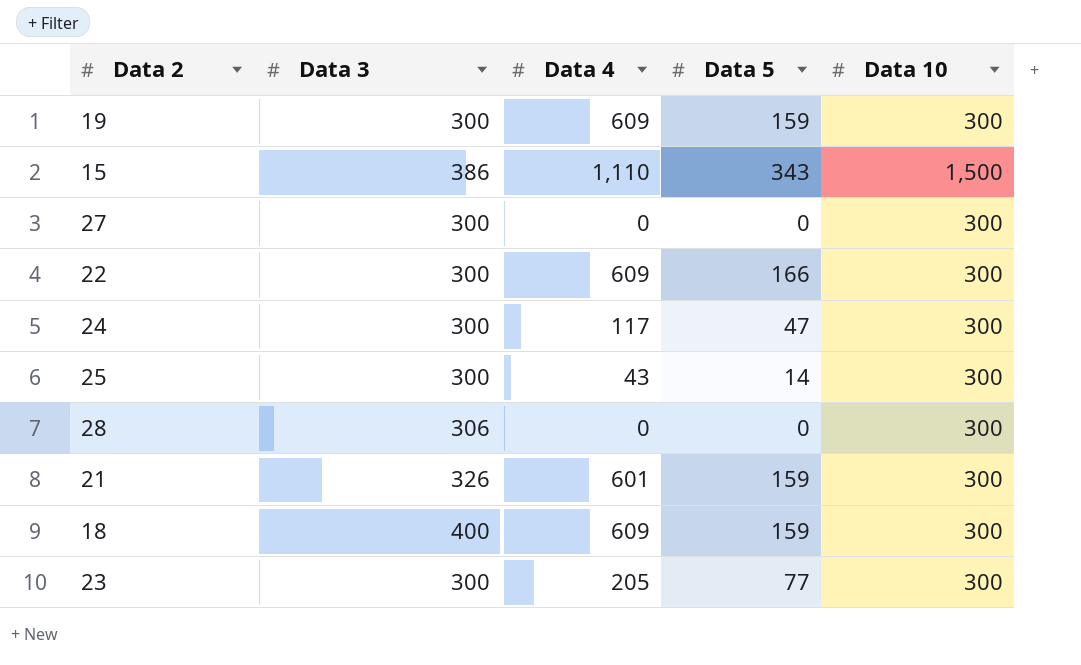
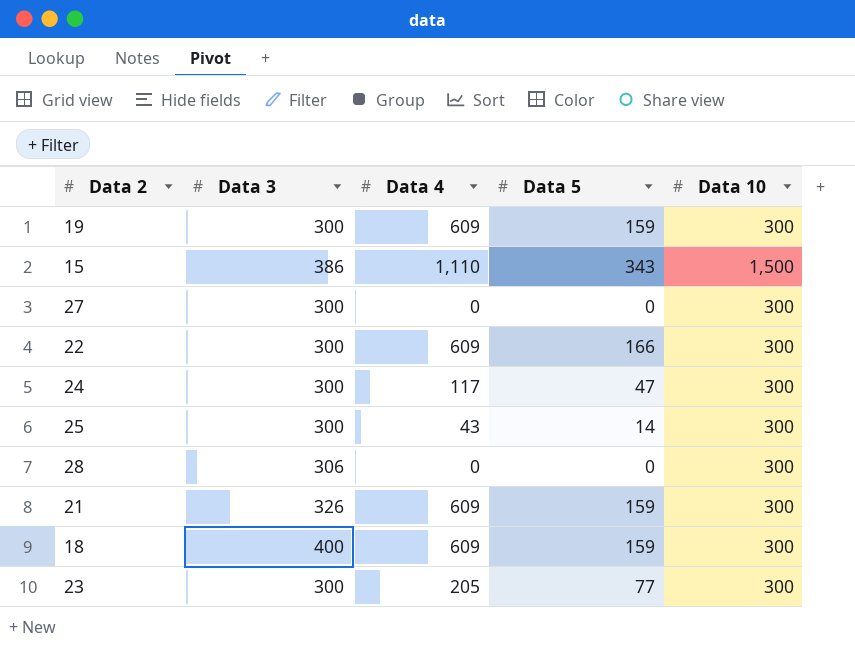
21 | Data 4: 601 -> 609

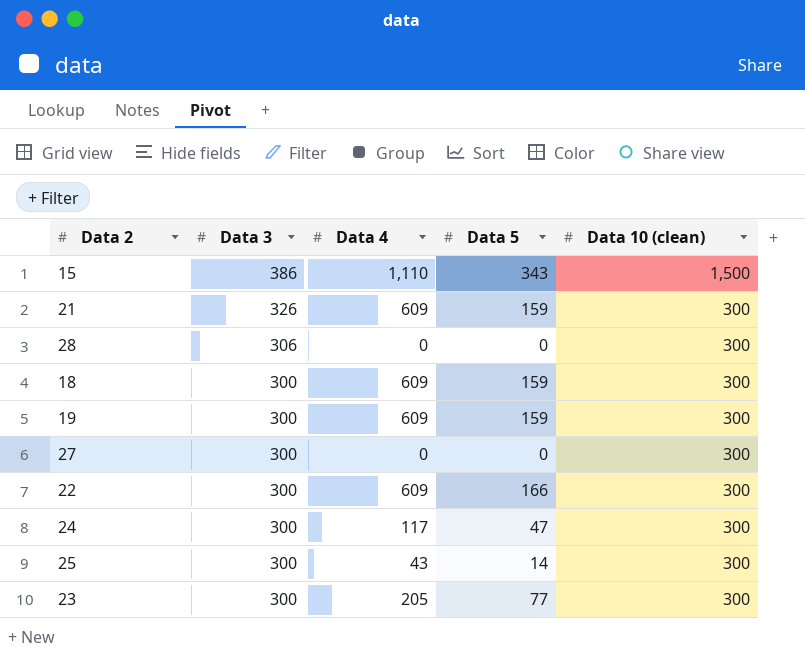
row order: none -> Data 3 descending
column name: Data 10 -> Data 10 (clean)
18 | Data 3: 400 -> 300

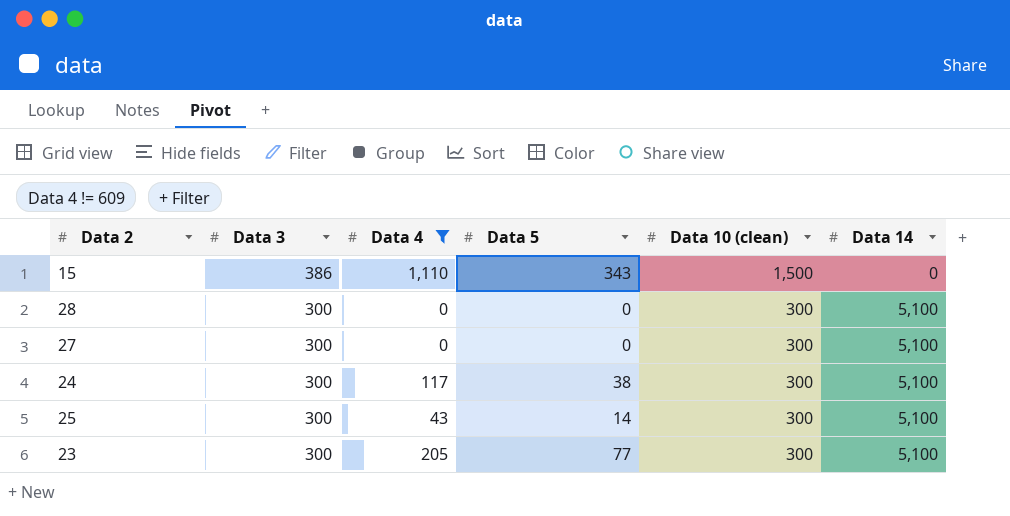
filter: none -> Data 4 != 609
column Data 14 | position: none -> 6
28 | Data 3: 306 -> 300
24 | Data 5: 47 -> 38

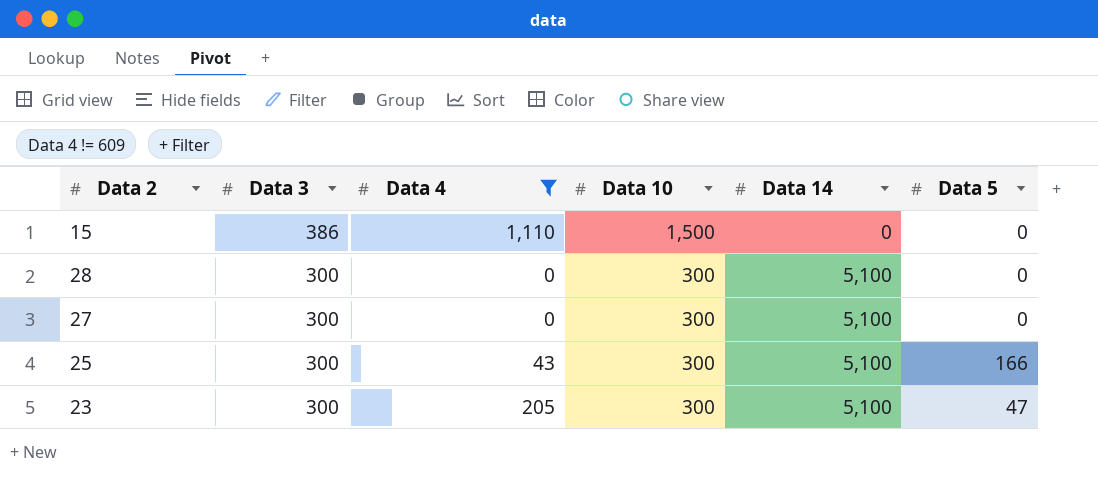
column name: Data 10 (clean) -> Data 10
column Data 5 | position: 4 -> 6
row 24: 300 | 117 | 38 | 300 | 5,100 -> none
15 | Data 5: 343 -> 0
25 | Data 5: 14 -> 166
23 | Data 5: 77 -> 47

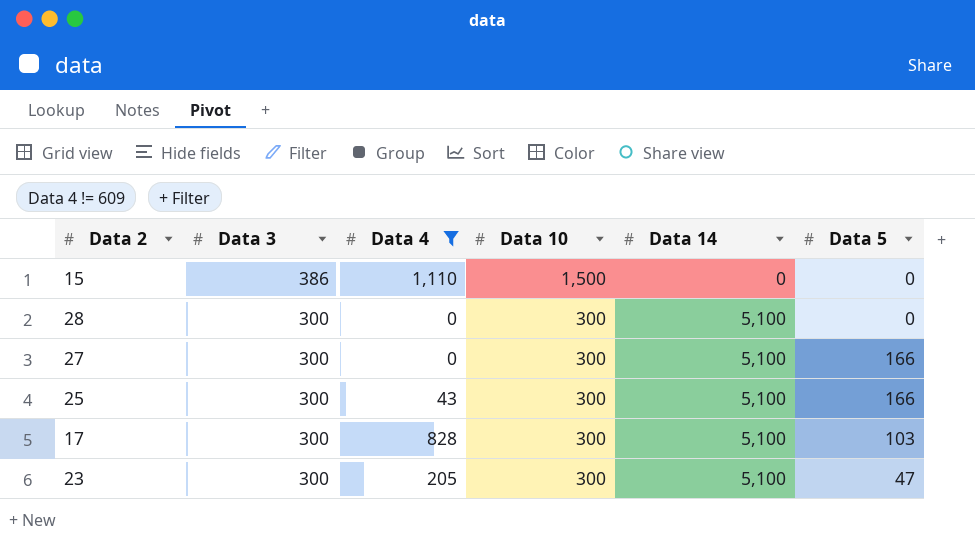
27 | Data 5: 0 -> 166
row 17: none -> 300 | 828 | 300 | 5,100 | 103

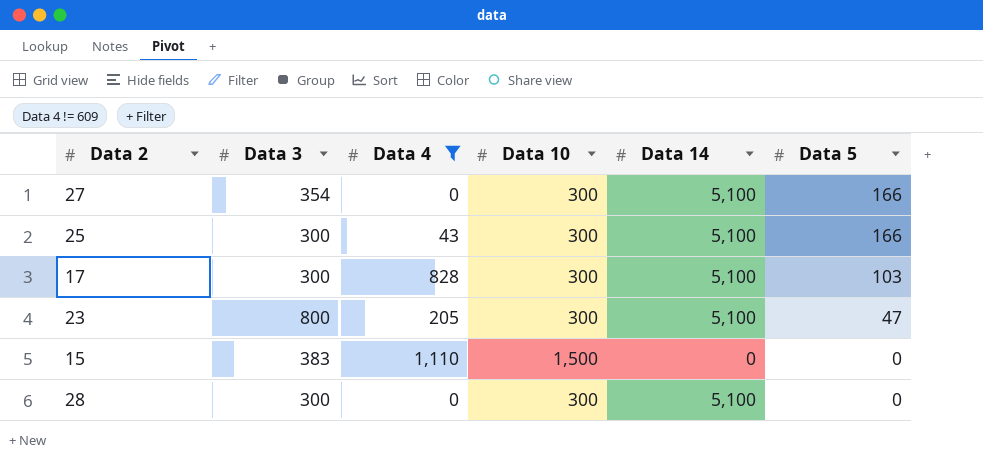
row order: Data 3 descending -> Data 5 descending
27 | Data 3: 300 -> 354
23 | Data 3: 300 -> 800
15 | Data 3: 386 -> 383

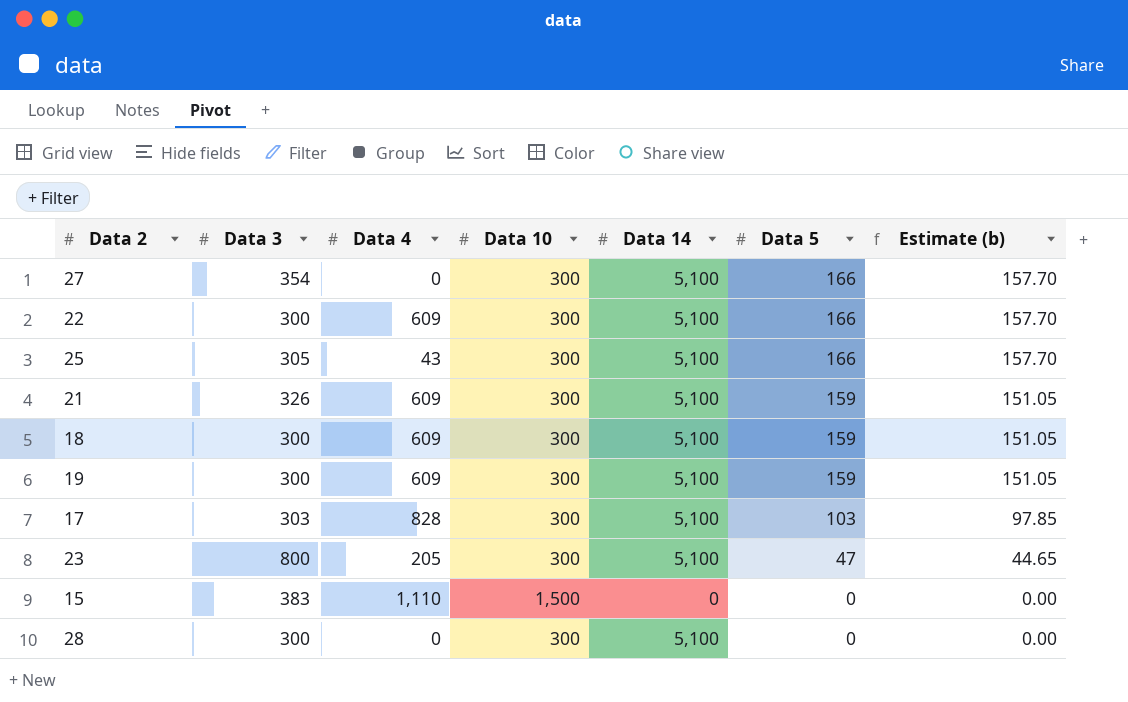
filter: Data 4 != 609 -> none
column Estimate (b) | formula: none -> [Data 5] * 0.95
25 | Data 3: 300 -> 305
17 | Data 3: 300 -> 303

